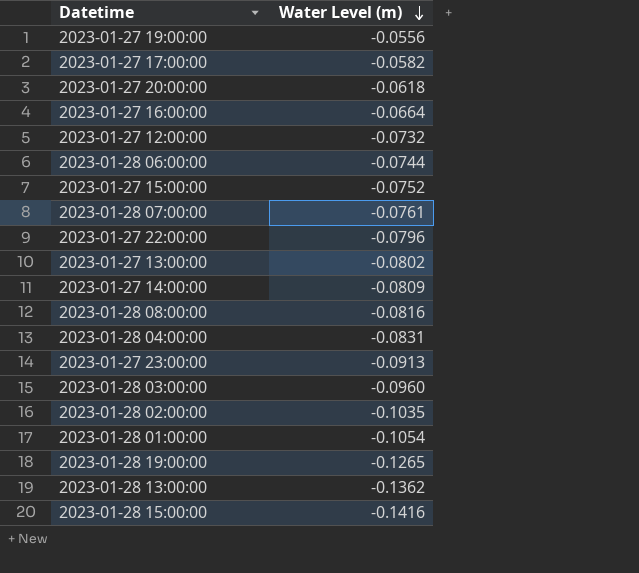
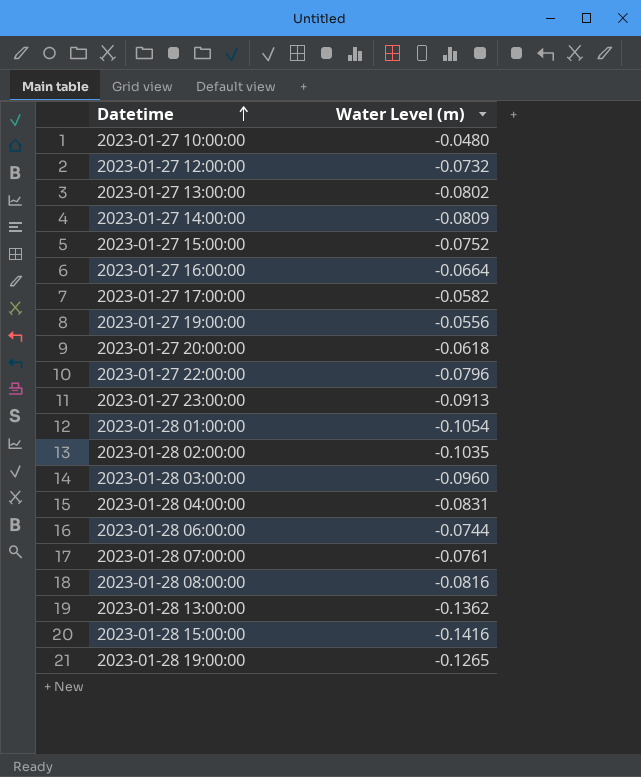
row order: Water Level (m) descending -> Datetime ascending
row 2023-01-27 10:00:00: none -> -0.0480

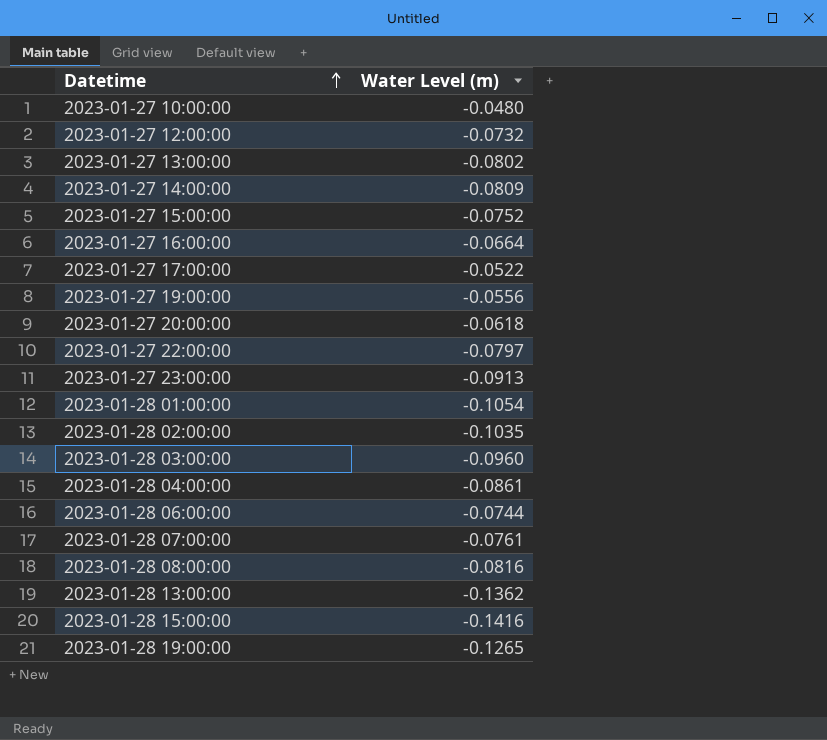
2023-01-27 17:00:00 | Water Level (m): -0.0582 -> -0.0522
2023-01-27 22:00:00 | Water Level (m): -0.0796 -> -0.0797
2023-01-28 04:00:00 | Water Level (m): -0.0831 -> -0.0861

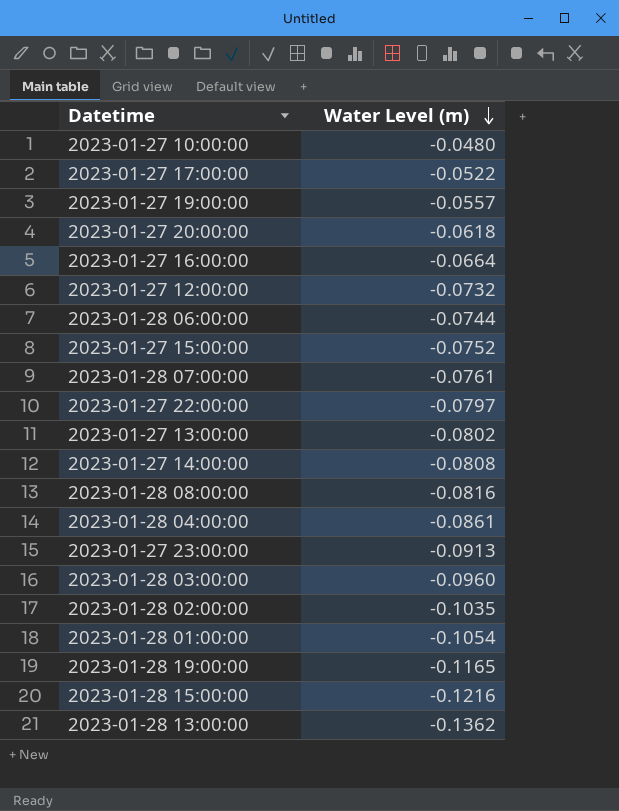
row order: Datetime ascending -> Water Level (m) descending
2023-01-27 19:00:00 | Water Level (m): -0.0556 -> -0.0557
2023-01-27 14:00:00 | Water Level (m): -0.0809 -> -0.0808
2023-01-28 19:00:00 | Water Level (m): -0.1265 -> -0.1165
2023-01-28 15:00:00 | Water Level (m): -0.1416 -> -0.1216

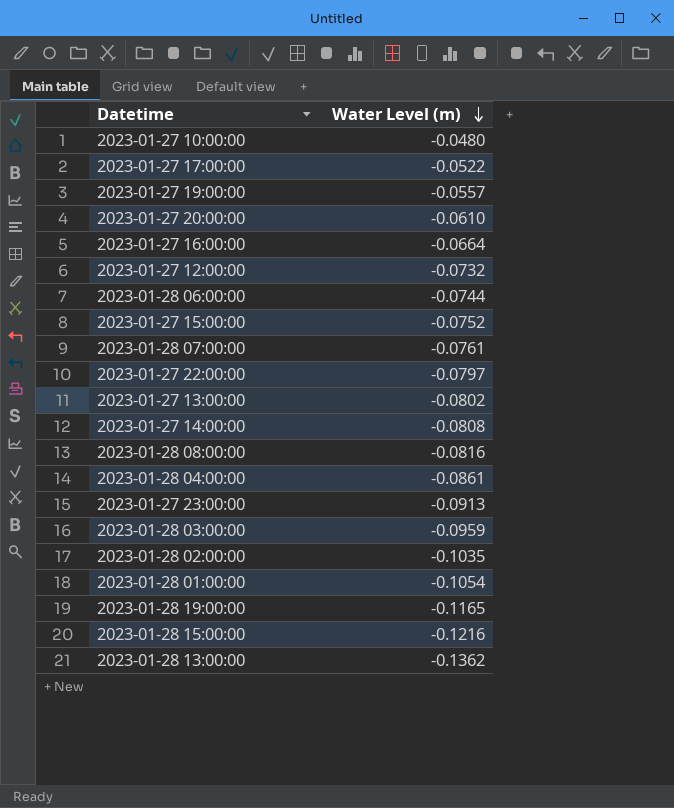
2023-01-27 20:00:00 | Water Level (m): -0.0618 -> -0.0610
2023-01-28 03:00:00 | Water Level (m): -0.0960 -> -0.0959

